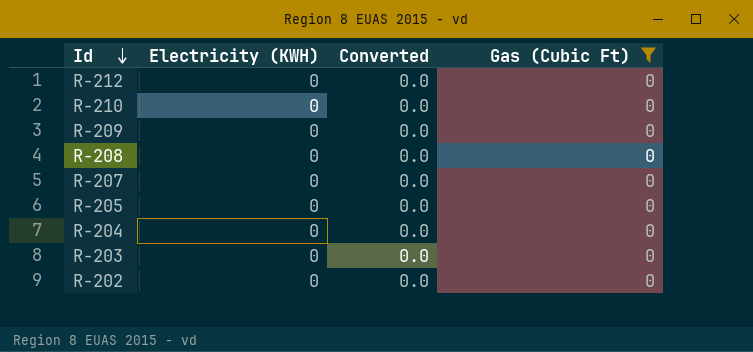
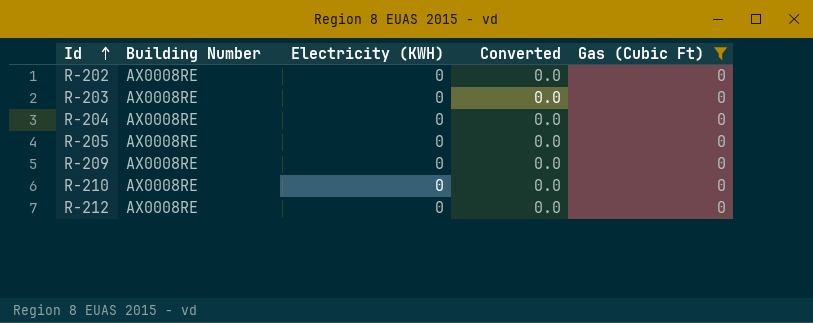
row order: Id descending -> Id ascending
column Building Number | position: none -> 2
row R-208: 0 | 0.0 | 0 -> none
row R-207: 0 | 0.0 | 0 -> none

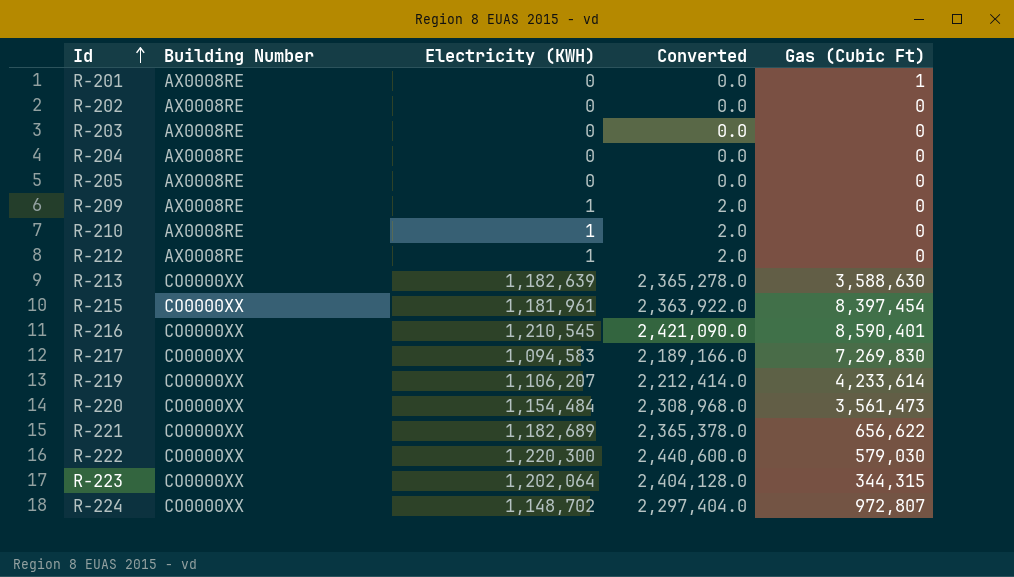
filter: Gas (Cubic Ft) = 0 -> none
R-209 | Electricity (KWH): 0 -> 1
R-209 | Converted: 0.0 -> 2.0
R-210 | Electricity (KWH): 0 -> 1
R-210 | Converted: 0.0 -> 2.0
R-212 | Electricity (KWH): 0 -> 1
R-212 | Converted: 0.0 -> 2.0

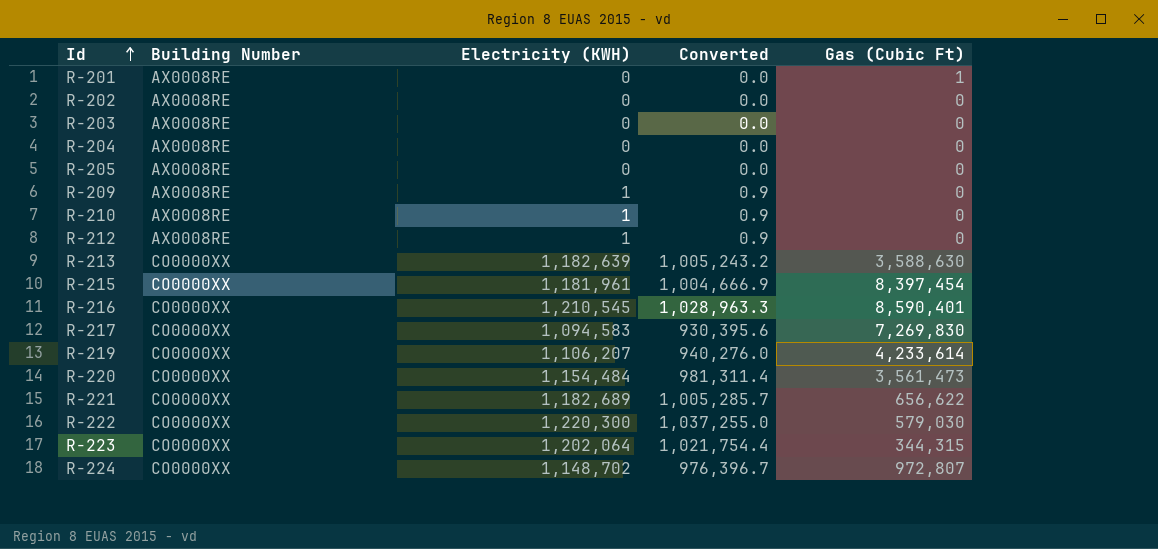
column Converted | formula: [Electricity (KWH)] * 2 -> [Electricity (KWH)] * 0.85

